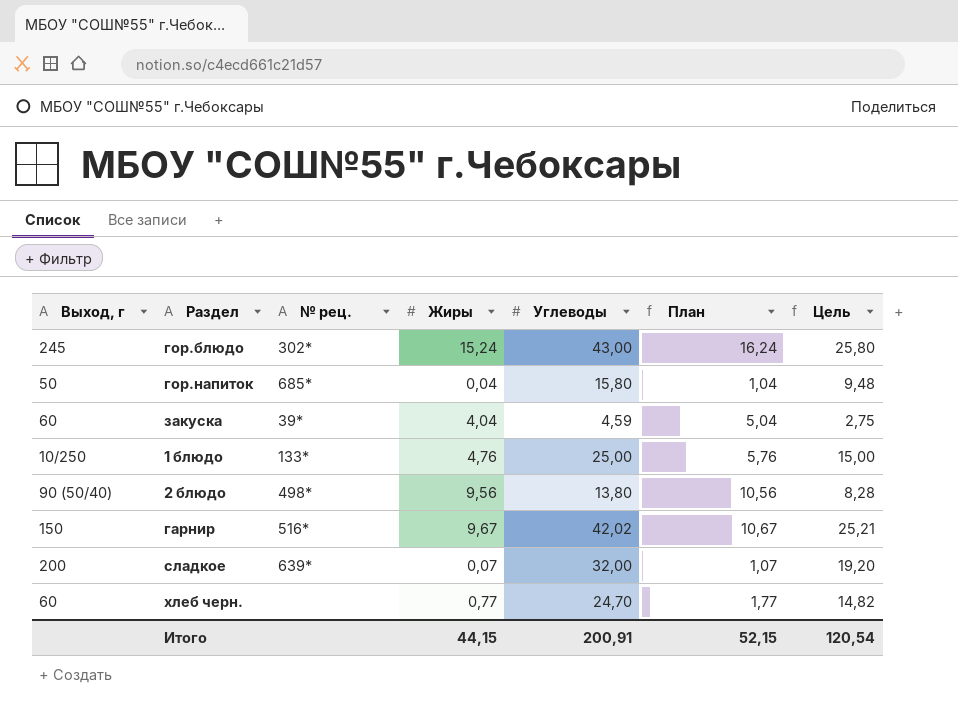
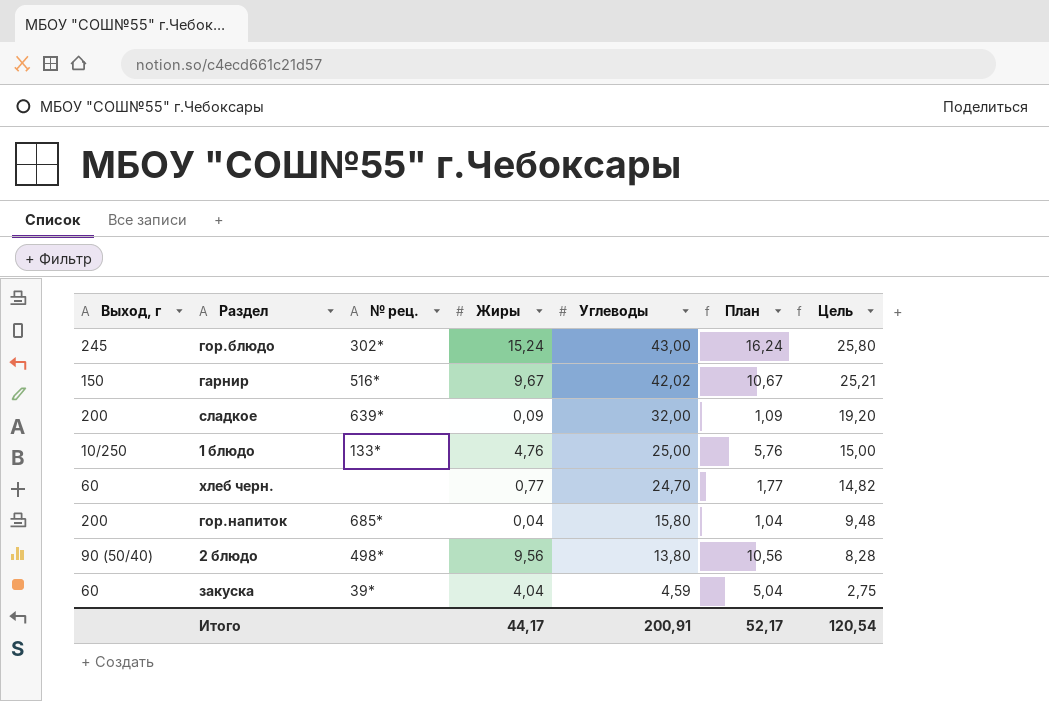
row order: none -> Углеводы descending
сладкое | Жиры: 0,07 -> 0,09
сладкое | План: 1,07 -> 1,09
гор.напиток | Выход, г: 50 -> 200
Итого | Жиры: 44,15 -> 44,17
Итого | План: 52,15 -> 52,17

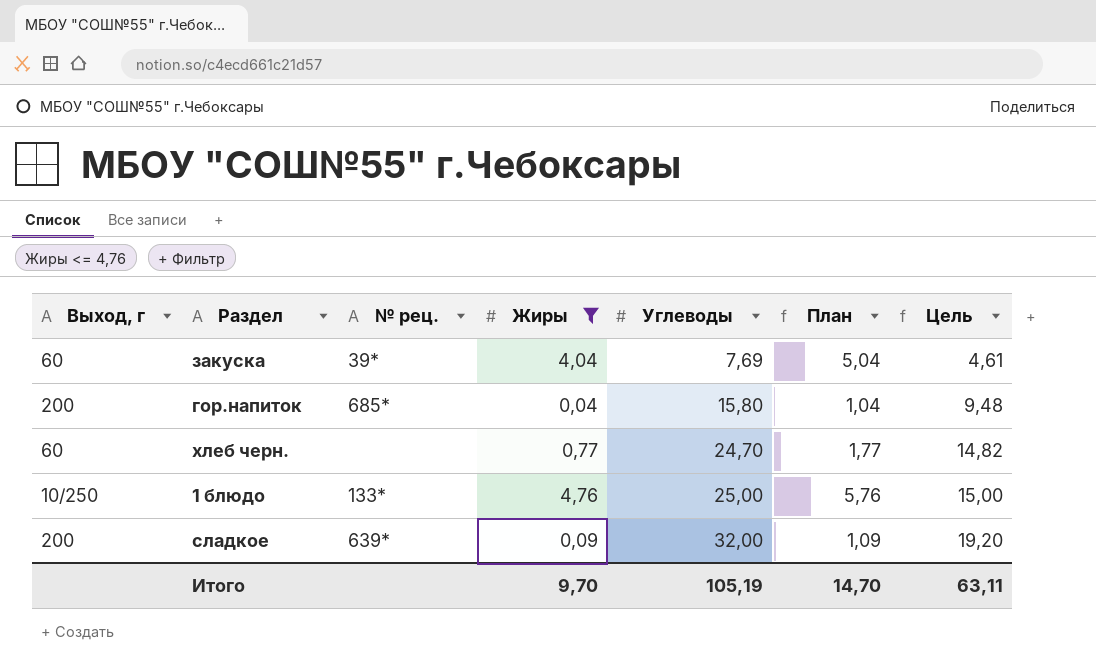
filter: none -> Жиры <= 4,76
row order: Углеводы descending -> Углеводы ascending
закуска | Углеводы: 4,59 -> 7,69
закуска | Цель: 2,75 -> 4,61
Итого | Жиры: 44,17 -> 9,70
Итого | Углеводы: 200,91 -> 105,19
Итого | План: 52,17 -> 14,70
Итого | Цель: 120,54 -> 63,11

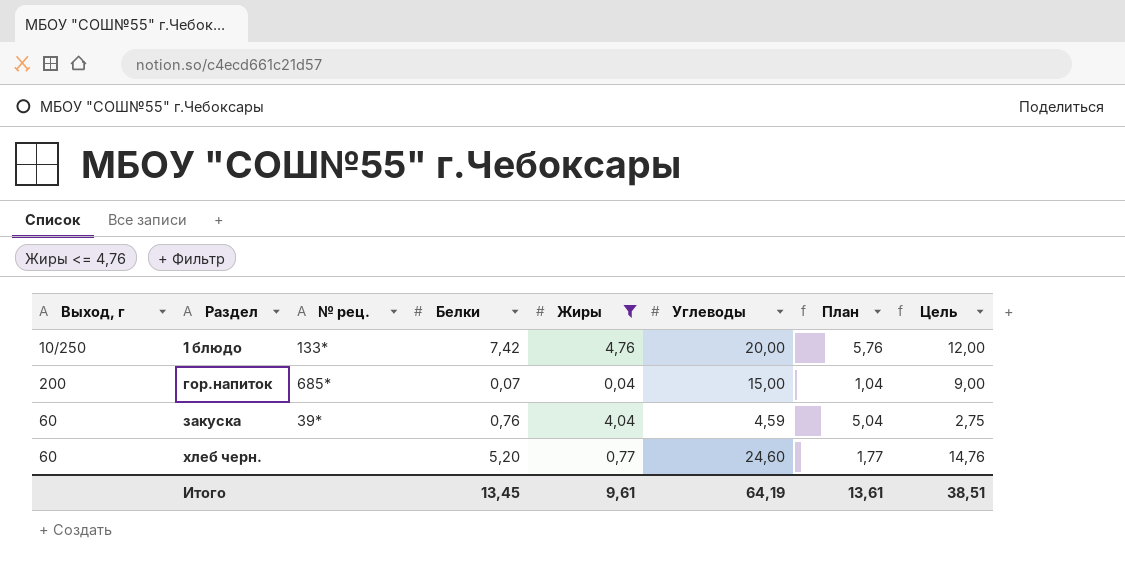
row order: Углеводы ascending -> Раздел ascending
column Белки | position: none -> 4
row сладкое: 200 | 639* | 0,09 | 32,00 | 1,09 | 19,20 -> none
1 блюдо | Углеводы: 25,00 -> 20,00
1 блюдо | Цель: 15,00 -> 12,00
гор.напиток | Углеводы: 15,80 -> 15,00
гор.напиток | Цель: 9,48 -> 9,00
закуска | Углеводы: 7,69 -> 4,59
закуска | Цель: 4,61 -> 2,75
хлеб черн. | Углеводы: 24,70 -> 24,60
хлеб черн. | Цель: 14,82 -> 14,76
Итого | Жиры: 9,70 -> 9,61
Итого | Углеводы: 105,19 -> 64,19
Итого | План: 14,70 -> 13,61
Итого | Цель: 63,11 -> 38,51

